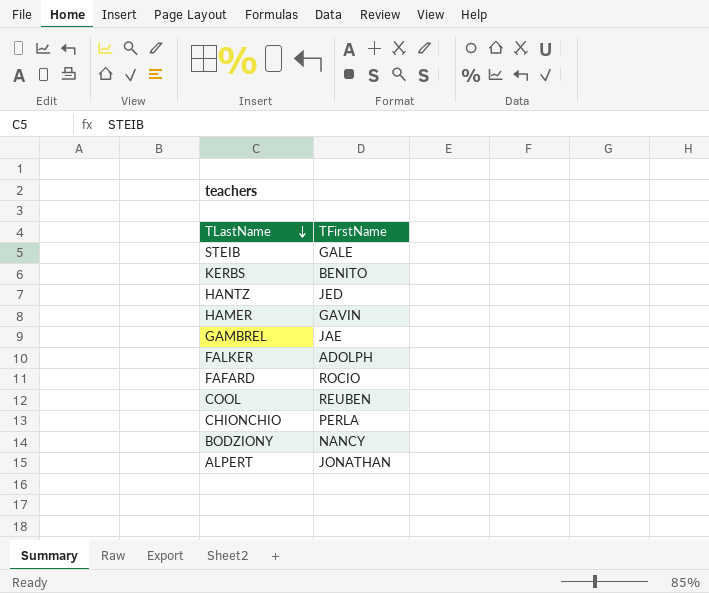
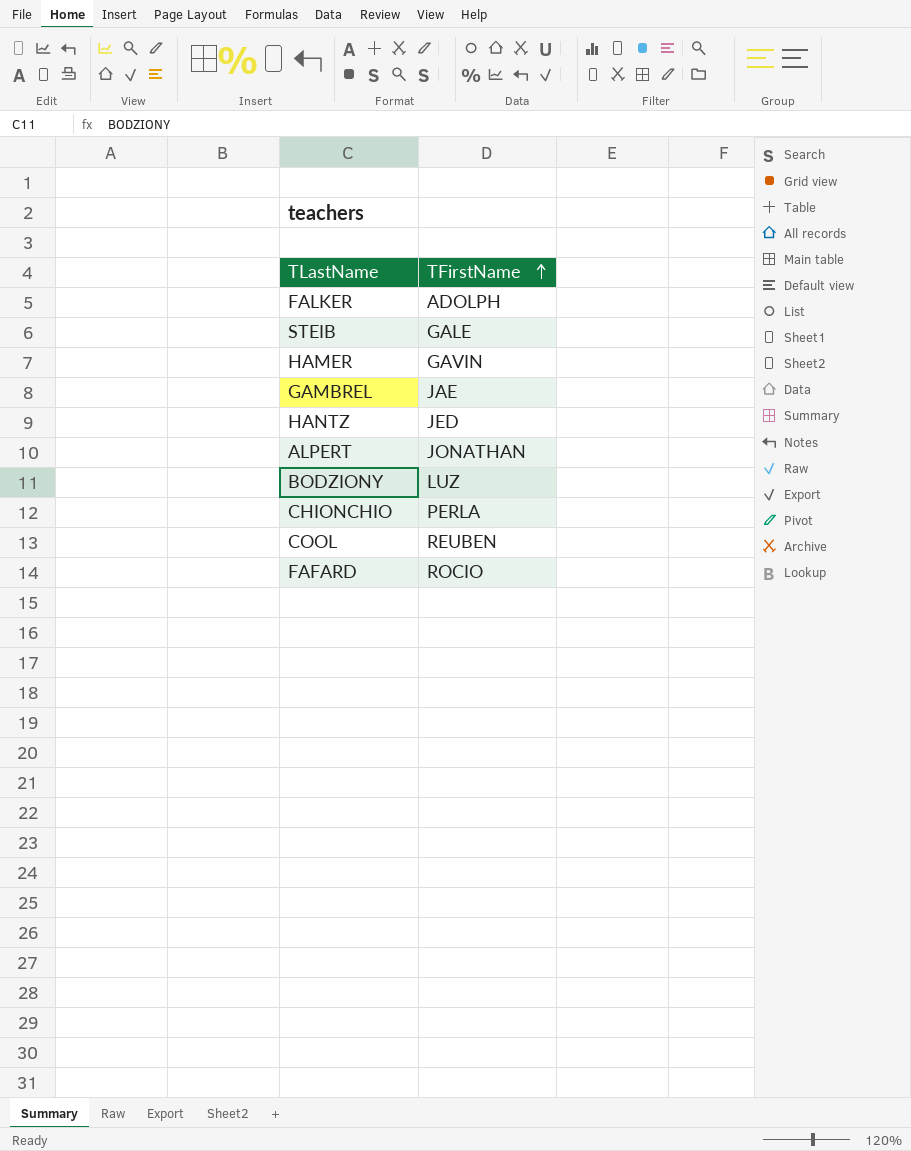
row order: TLastName descending -> TFirstName ascending
row KERBS: BENITO -> none
BODZIONY | TFirstName: NANCY -> LUZ

